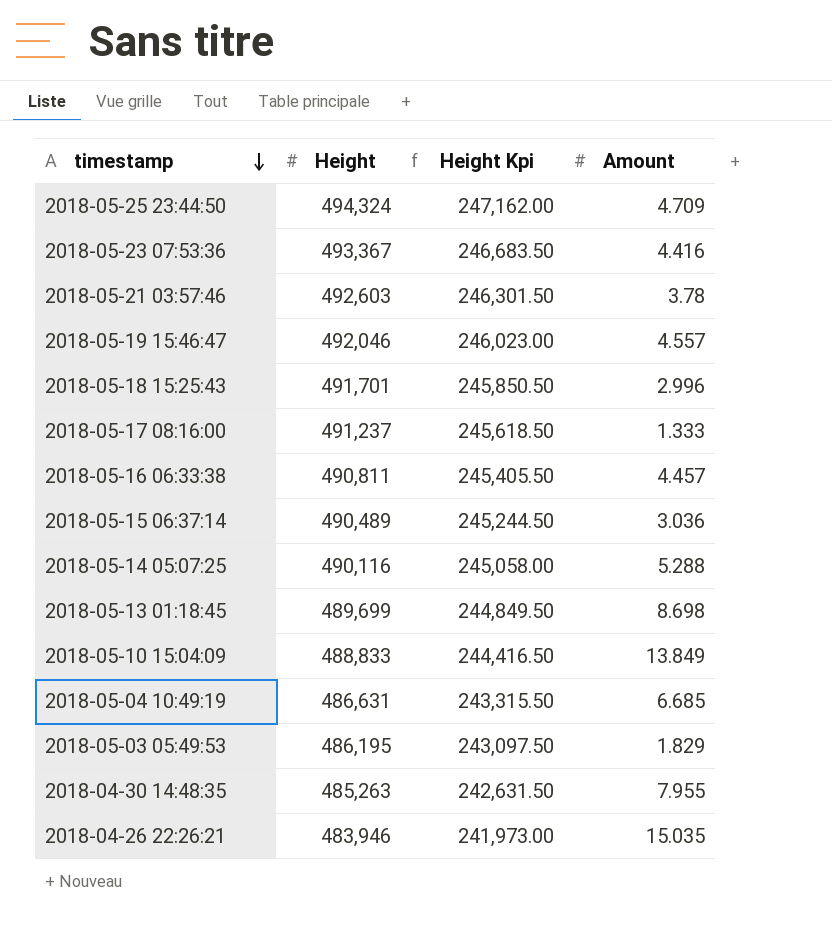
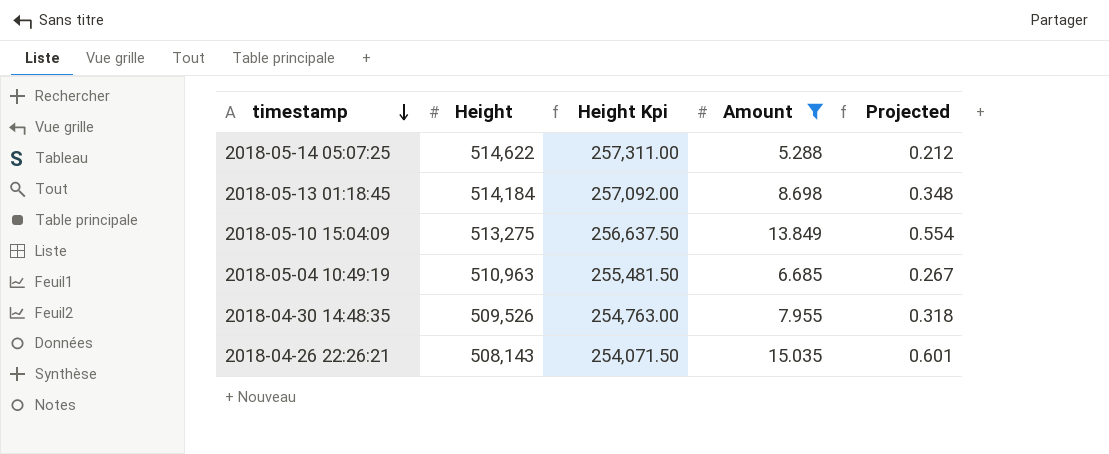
filter: none -> Amount >= 5.288
column Projected | formula: none -> [Amount] * 0.04
2018-05-14 05:07:25 | Height: 490,116 -> 514,622
2018-05-14 05:07:25 | Height Kpi: 245,058.00 -> 257,311.00
2018-05-13 01:18:45 | Height: 489,699 -> 514,184
2018-05-13 01:18:45 | Height Kpi: 244,849.50 -> 257,092.00
2018-05-10 15:04:09 | Height: 488,833 -> 513,275
2018-05-10 15:04:09 | Height Kpi: 244,416.50 -> 256,637.50
2018-05-04 10:49:19 | Height: 486,631 -> 510,963
2018-05-04 10:49:19 | Height Kpi: 243,315.50 -> 255,481.50
2018-04-30 14:48:35 | Height: 485,263 -> 509,526
2018-04-30 14:48:35 | Height Kpi: 242,631.50 -> 254,763.00
2018-04-26 22:26:21 | Height: 483,946 -> 508,143
2018-04-26 22:26:21 | Height Kpi: 241,973.00 -> 254,071.50

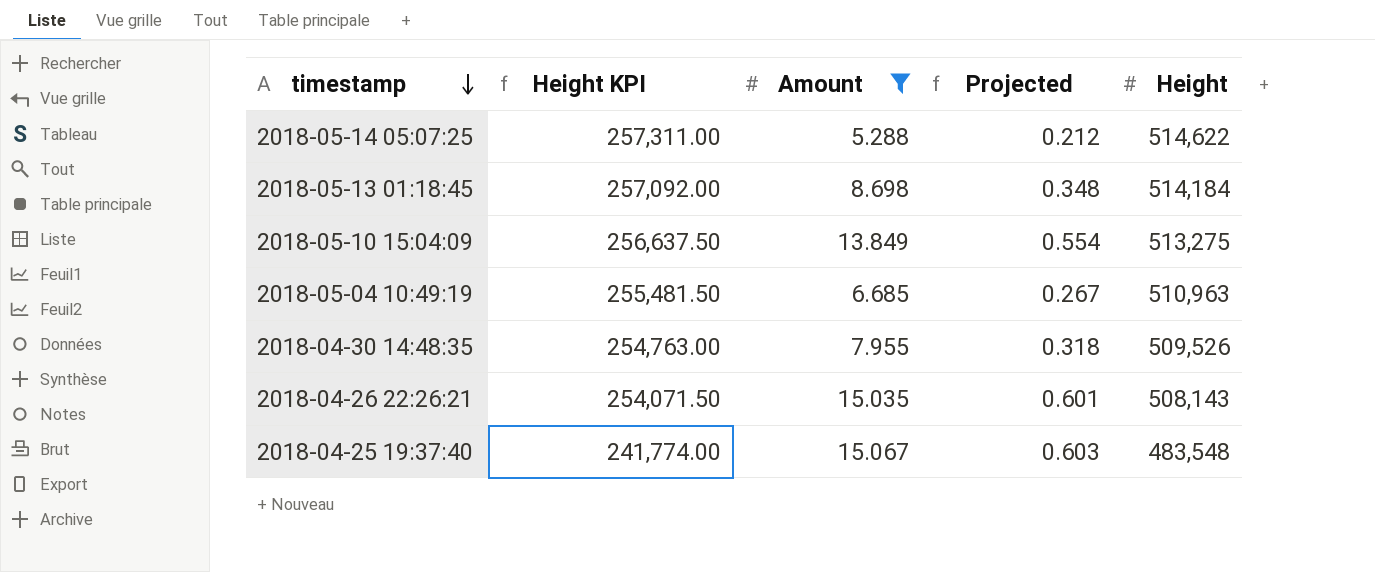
column name: Height Kpi -> Height KPI
column Height | position: 2 -> 5
row 2018-04-25 19:37:40: none -> 241,774.00 | 15.067 | 0.603 | 483,548

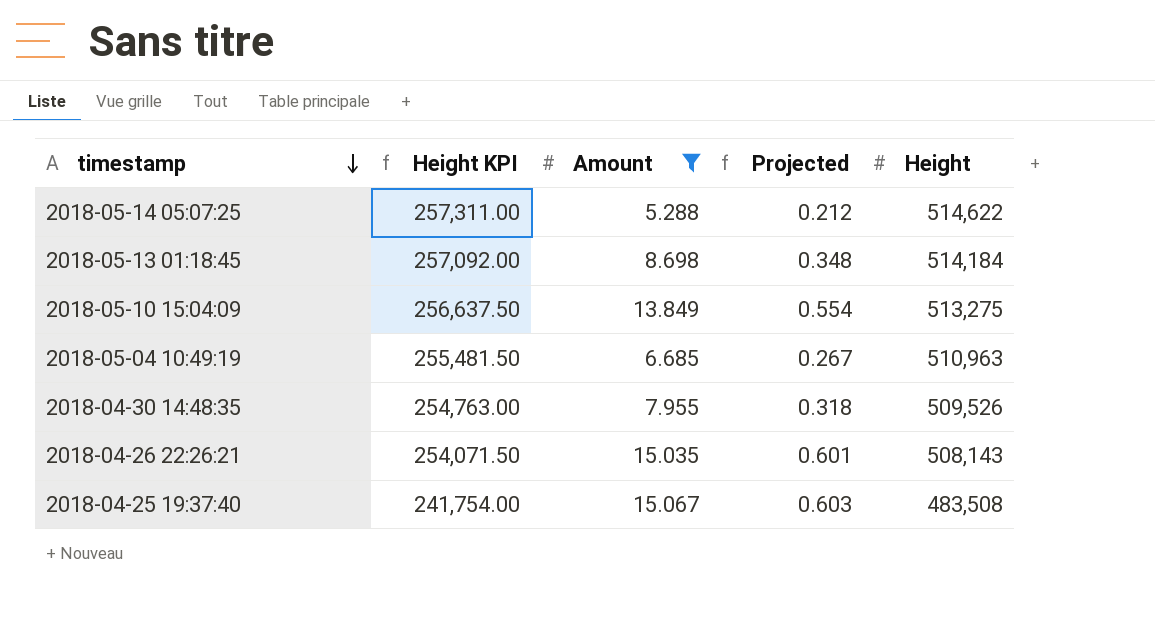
2018-04-25 19:37:40 | Height KPI: 241,774.00 -> 241,754.00
2018-04-25 19:37:40 | Height: 483,548 -> 483,508

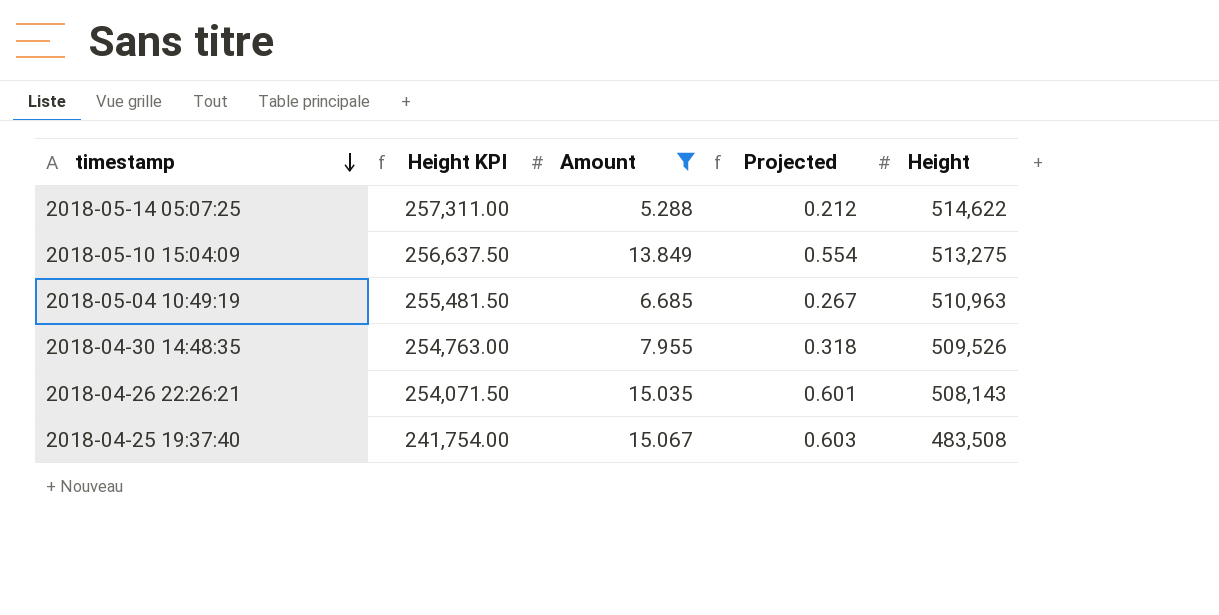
row 2018-05-13 01:18:45: 257,092.00 | 8.698 | 0.348 | 514,184 -> none

